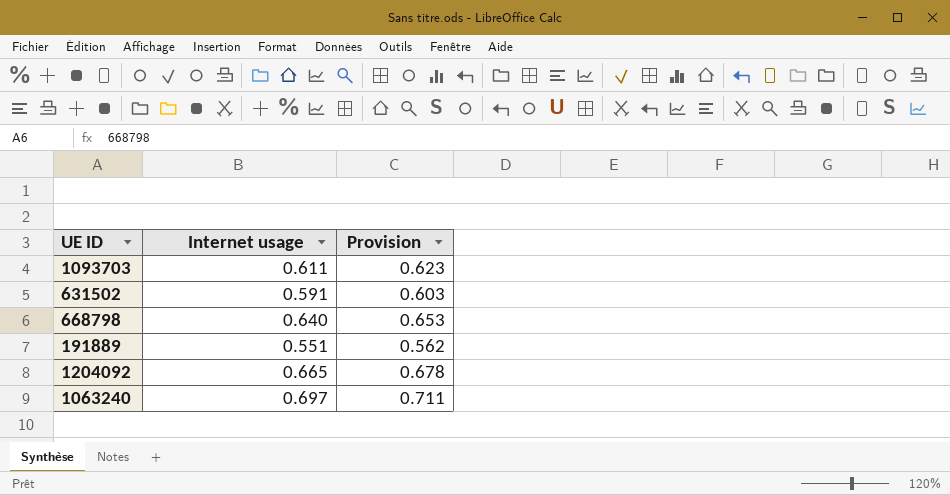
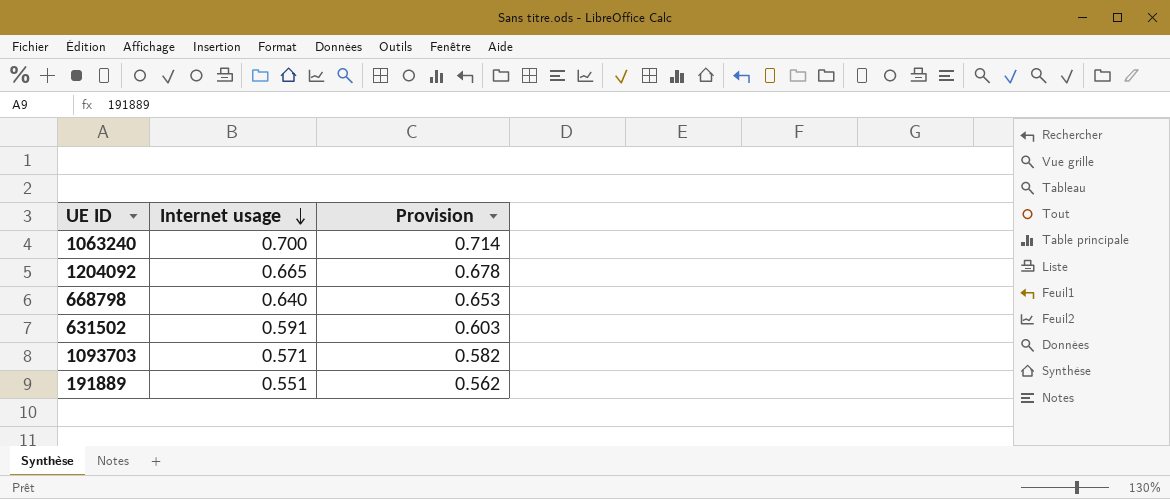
row order: none -> Internet usage descending
1063240 | Internet usage: 0.697 -> 0.700
1063240 | Provision: 0.711 -> 0.714
1093703 | Internet usage: 0.611 -> 0.571
1093703 | Provision: 0.623 -> 0.582

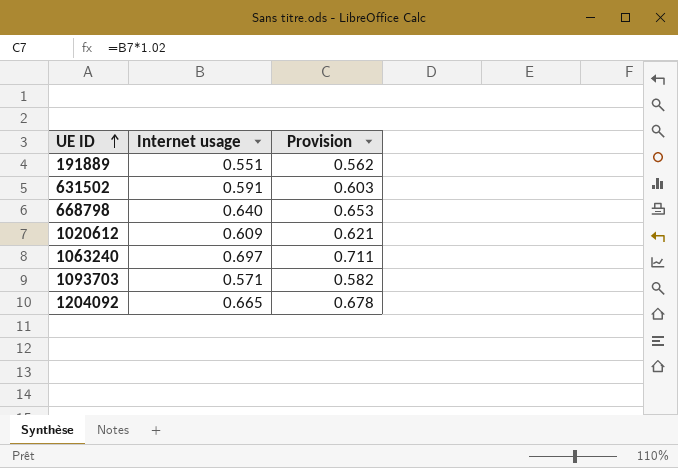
row order: Internet usage descending -> UE ID ascending
row 1020612: none -> 0.609 | 0.621
1063240 | Internet usage: 0.700 -> 0.697
1063240 | Provision: 0.714 -> 0.711

